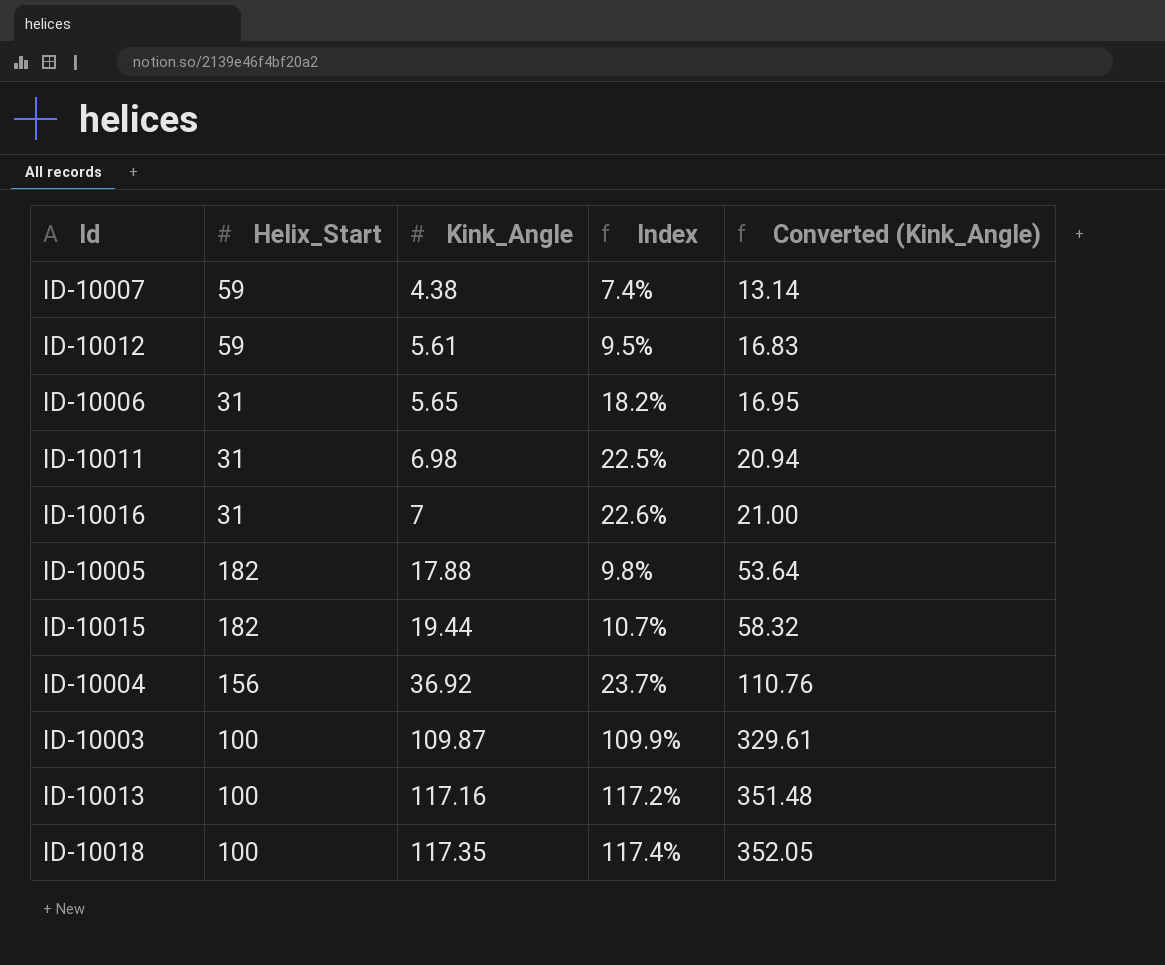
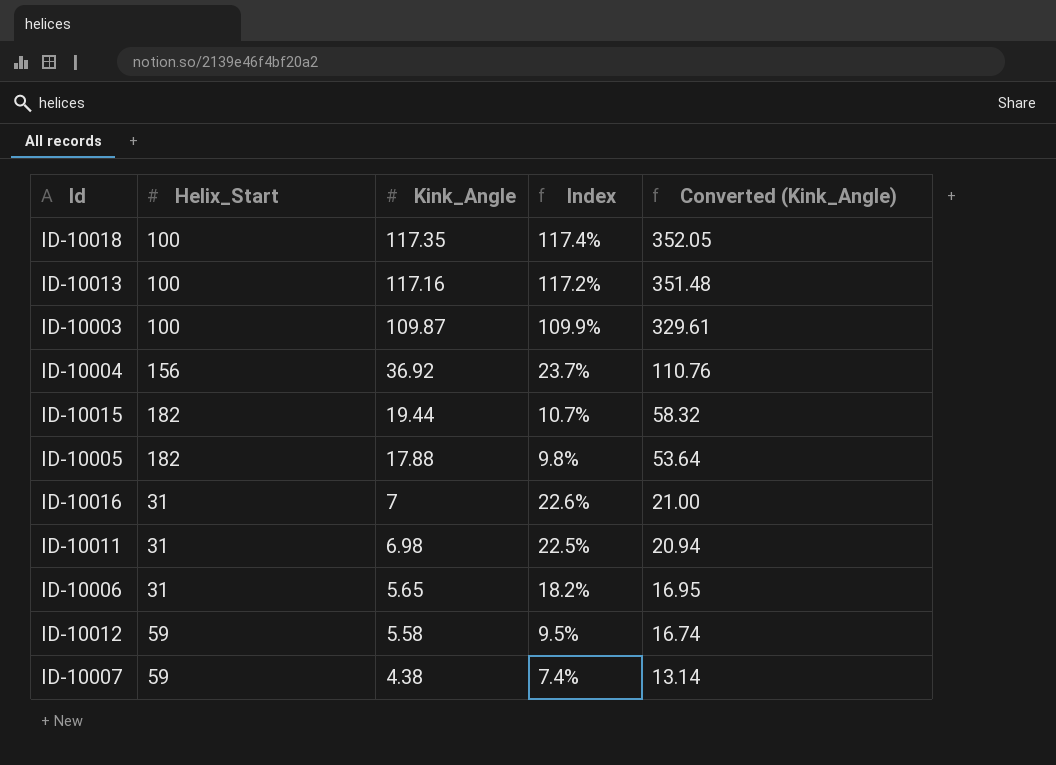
row order: Kink_Angle ascending -> Kink_Angle descending
ID-10012 | Kink_Angle: 5.61 -> 5.58
ID-10012 | Converted (Kink_Angle): 16.83 -> 16.74

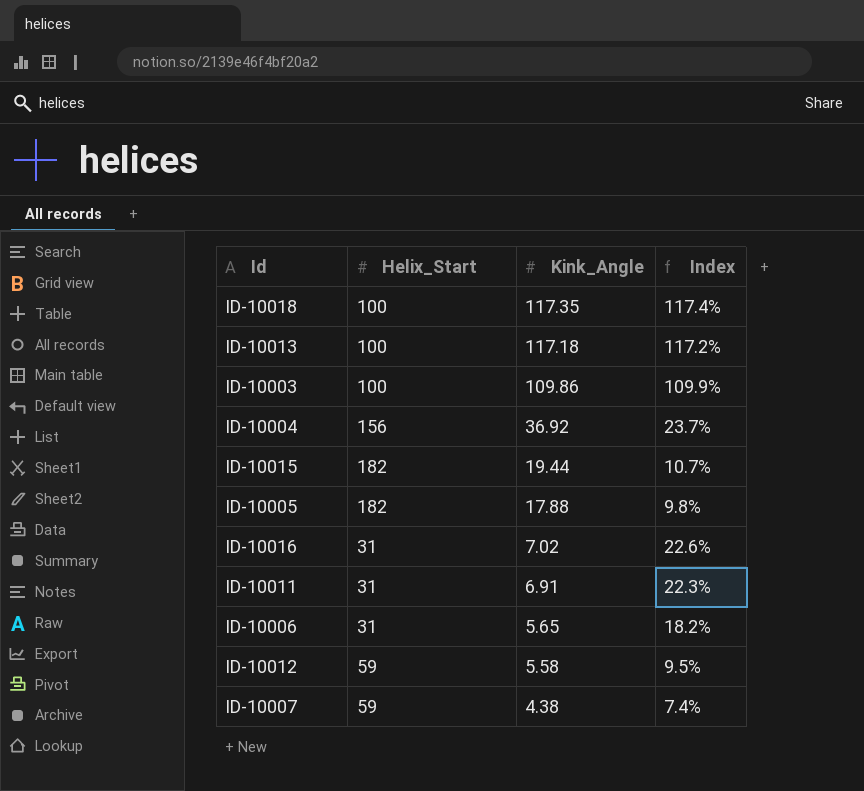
column Converted (Kink_Angle) | formula: [Kink_Angle] * 3 -> none
ID-10013 | Kink_Angle: 117.16 -> 117.18
ID-10003 | Kink_Angle: 109.87 -> 109.86
ID-10016 | Kink_Angle: 7 -> 7.02
ID-10011 | Kink_Angle: 6.98 -> 6.91
ID-10011 | Index: 22.5% -> 22.3%

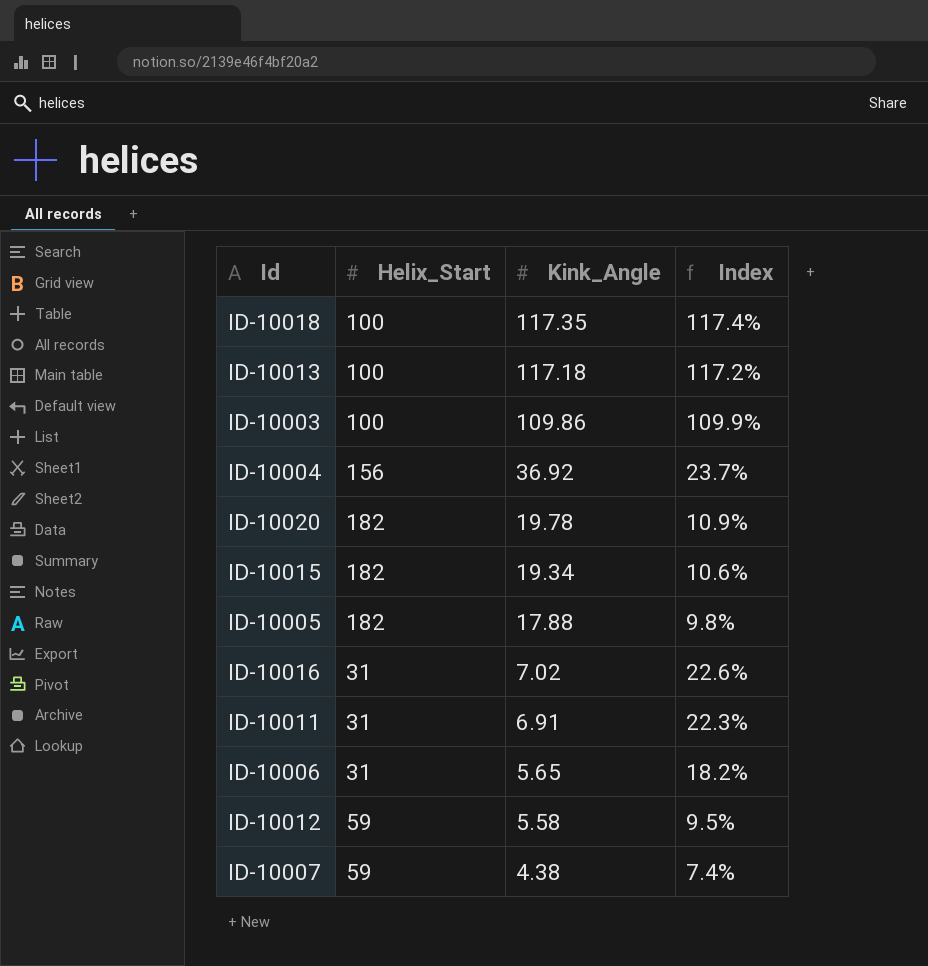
row ID-10020: none -> 182 | 19.78 | 10.9%
ID-10015 | Kink_Angle: 19.44 -> 19.34
ID-10015 | Index: 10.7% -> 10.6%

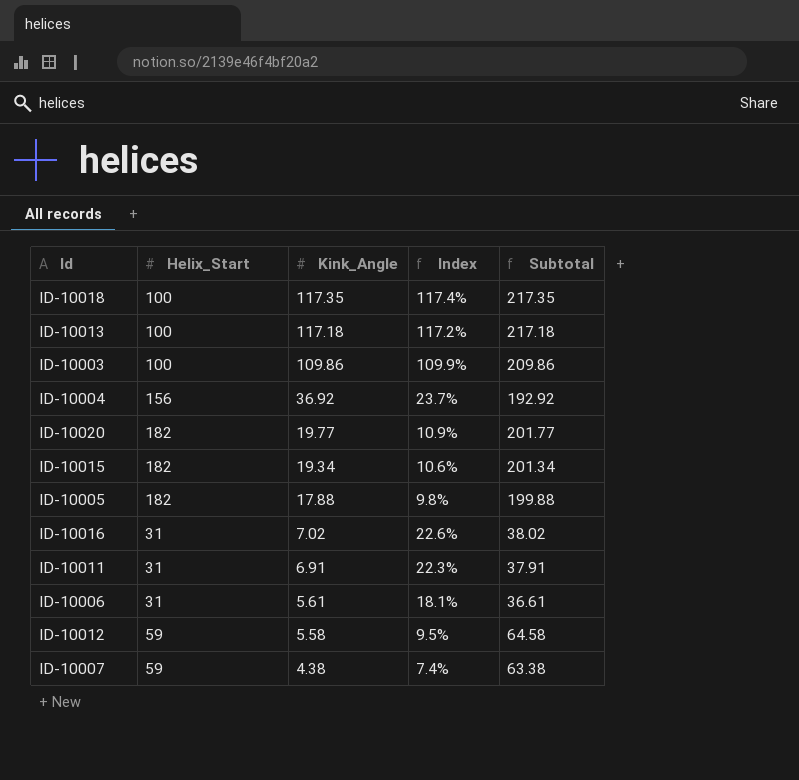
column Subtotal | formula: none -> [Helix_Start] + [Kink_Angle]
ID-10020 | Kink_Angle: 19.78 -> 19.77
ID-10006 | Kink_Angle: 5.65 -> 5.61
ID-10006 | Index: 18.2% -> 18.1%

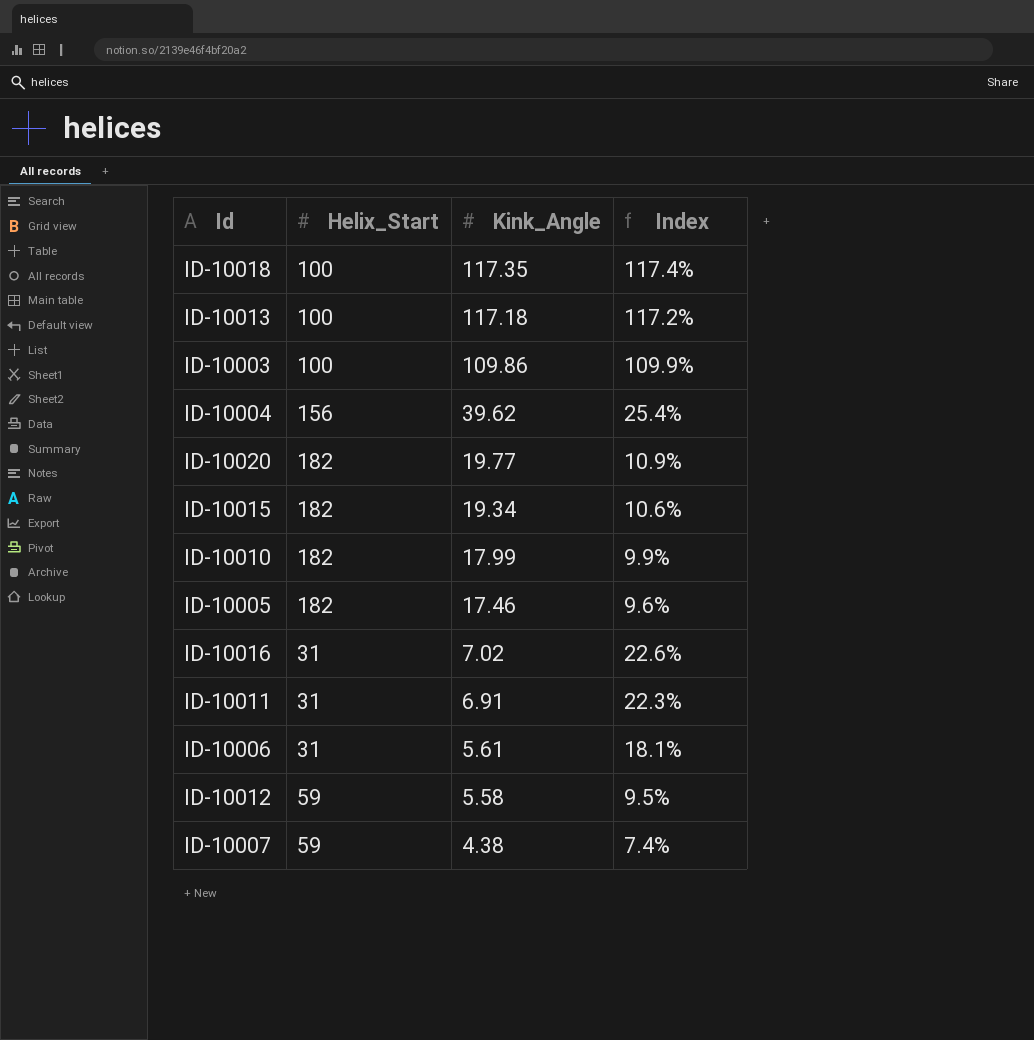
column Subtotal | formula: [Helix_Start] + [Kink_Angle] -> none
ID-10004 | Kink_Angle: 36.92 -> 39.62
ID-10004 | Index: 23.7% -> 25.4%
row ID-10010: none -> 182 | 17.99 | 9.9%
ID-10005 | Kink_Angle: 17.88 -> 17.46
ID-10005 | Index: 9.8% -> 9.6%

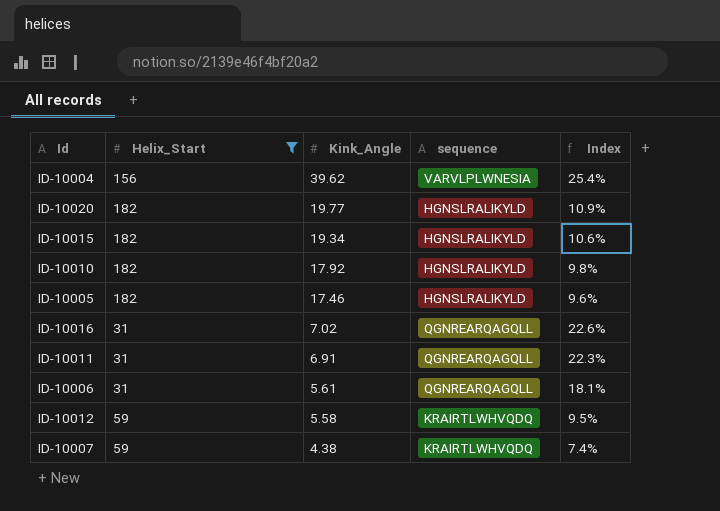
filter: none -> Helix_Start != 100
column sequence | position: none -> 4
ID-10010 | Kink_Angle: 17.99 -> 17.92
ID-10010 | Index: 9.9% -> 9.8%

